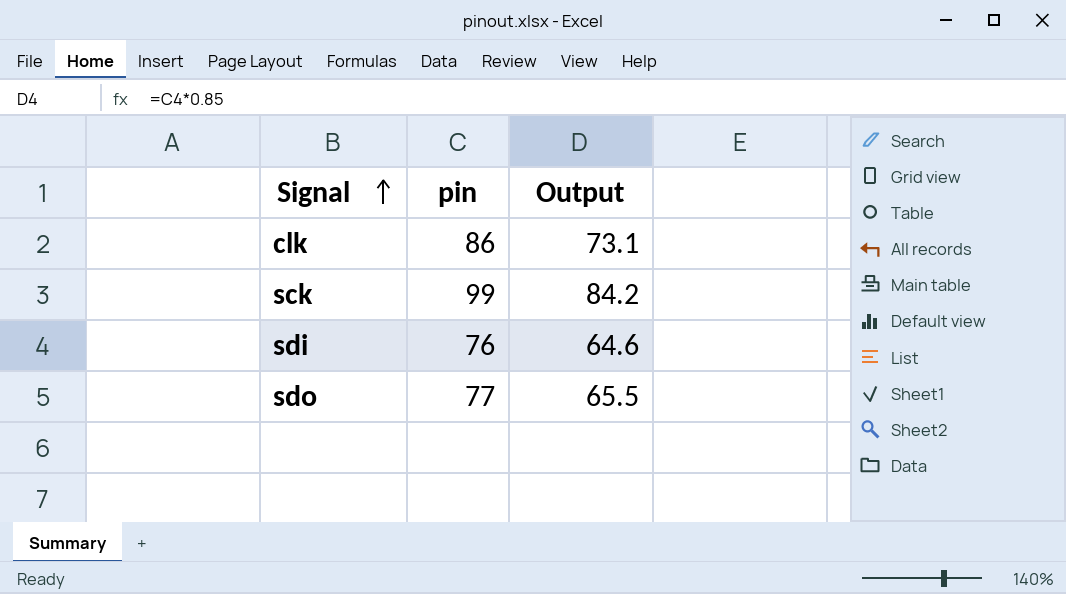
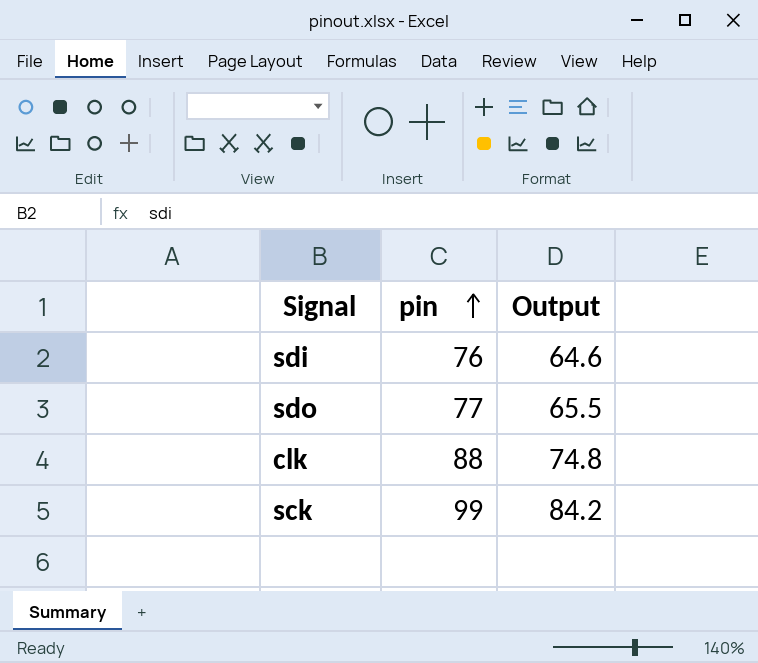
row order: Signal ascending -> pin ascending
clk | pin: 86 -> 88
clk | Output: 73.1 -> 74.8

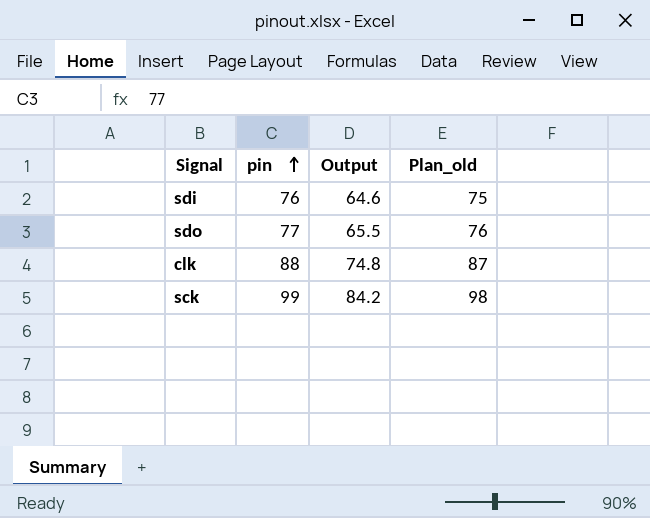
column Plan_old | formula: none -> [pin] - 1

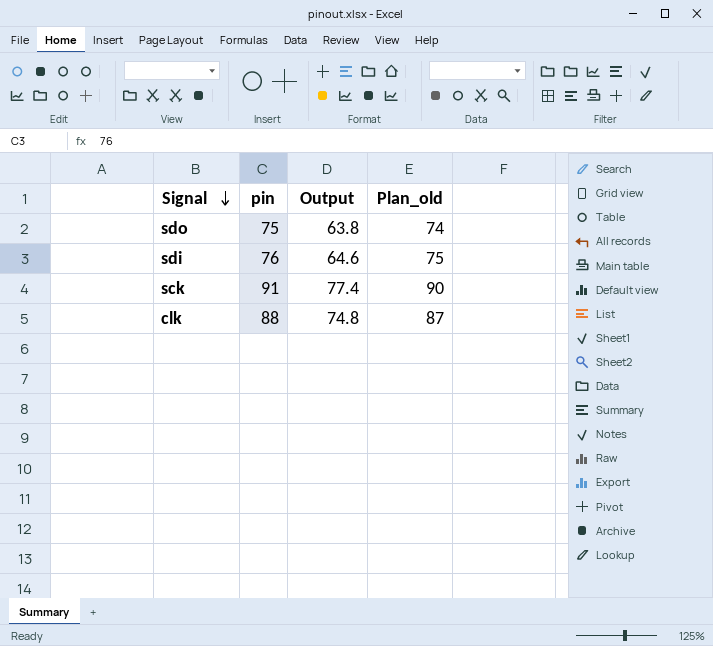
row order: pin ascending -> Signal descending
sdo | pin: 77 -> 75
sdo | Output: 65.5 -> 63.8
sdo | Plan_old: 76 -> 74
sck | pin: 99 -> 91
sck | Output: 84.2 -> 77.4
sck | Plan_old: 98 -> 90

